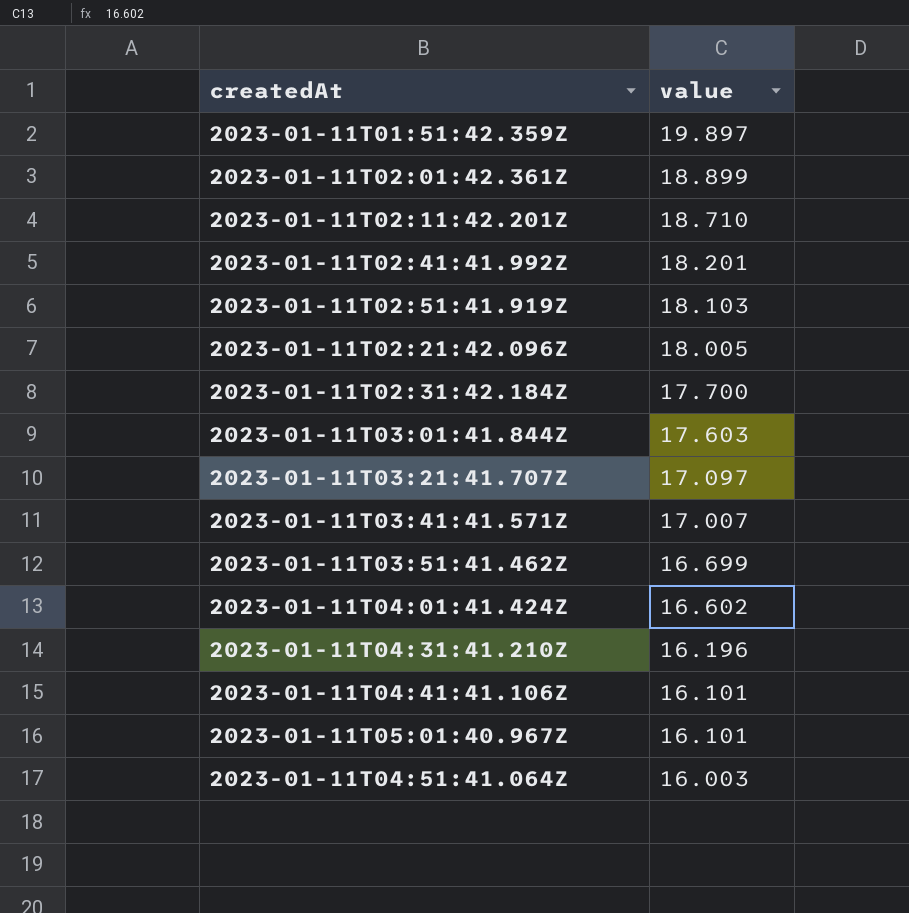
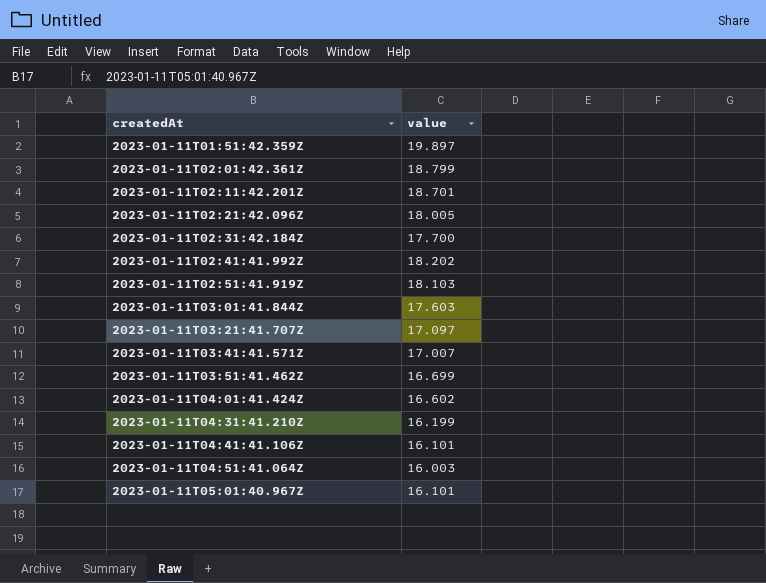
row order: value descending -> createdAt ascending
2023-01-11T02:01:42.361Z | value: 18.899 -> 18.799
2023-01-11T02:11:42.201Z | value: 18.710 -> 18.701
2023-01-11T02:41:41.992Z | value: 18.201 -> 18.202
2023-01-11T04:31:41.210Z | value: 16.196 -> 16.199

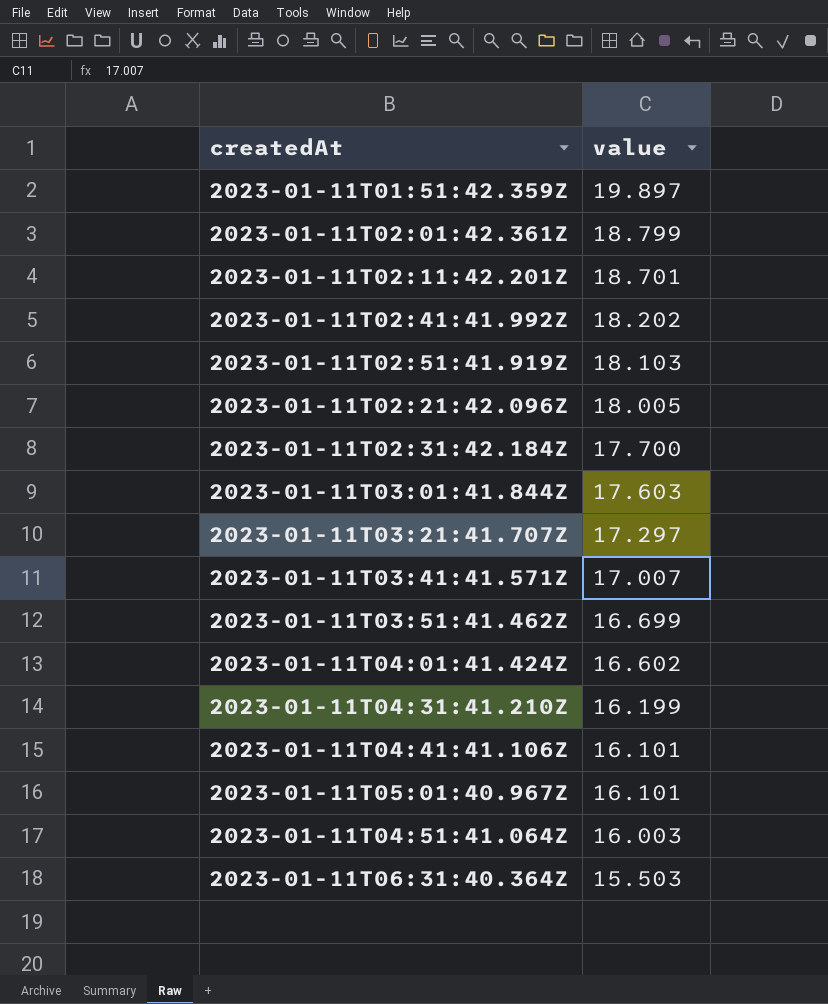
row order: createdAt ascending -> value descending
2023-01-11T03:21:41.707Z | value: 17.097 -> 17.297
row 2023-01-11T06:31:40.364Z: none -> 15.503

